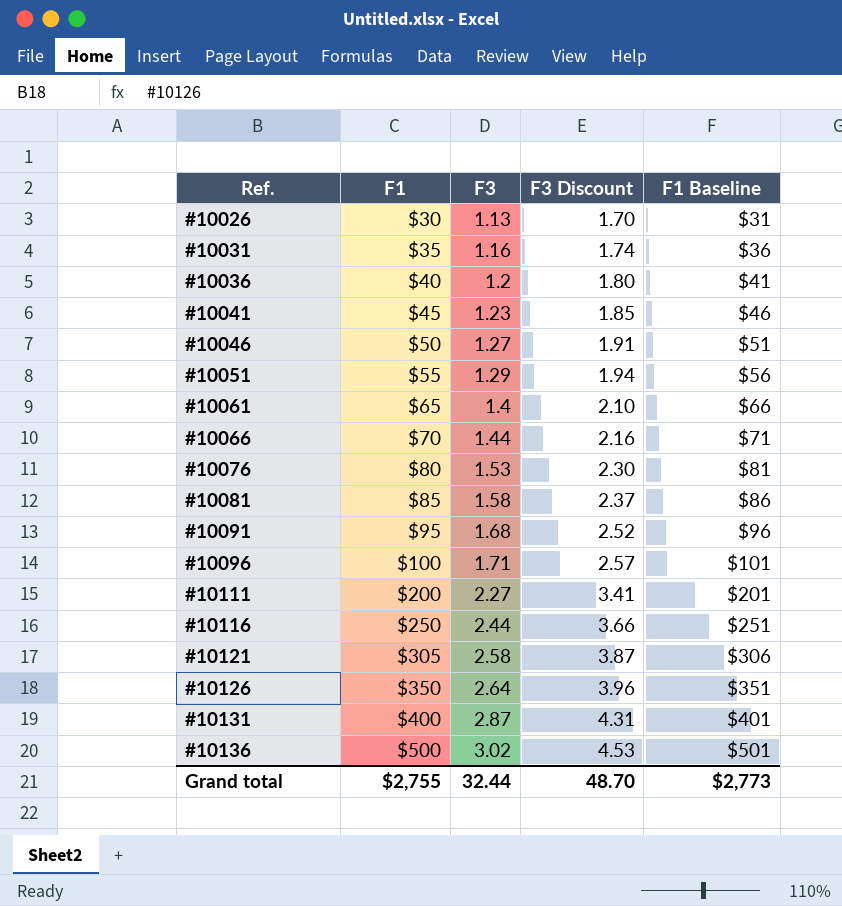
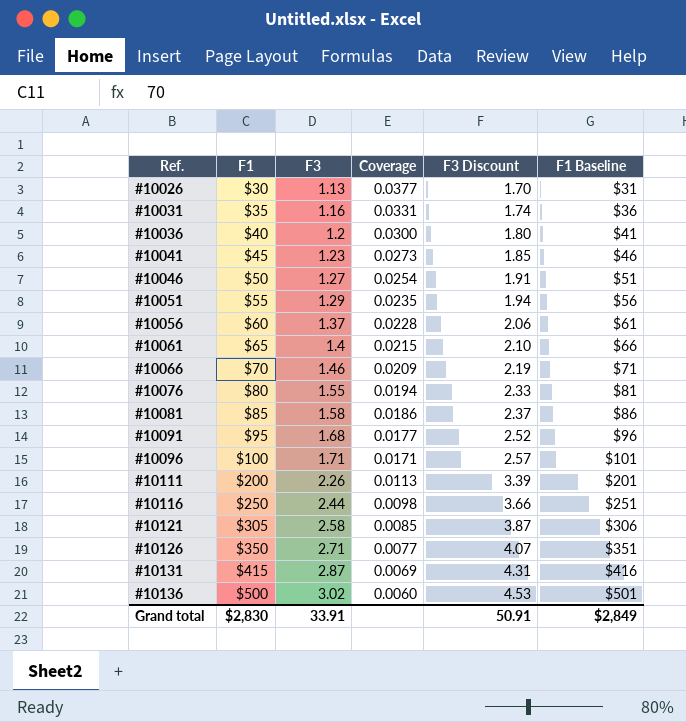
column Coverage | formula: none -> [F3] / [F1]
row #10056: none -> $60 | 1.37 | 0.0228 | 2.06 | $61
#10066 | F3: 1.44 -> 1.46
#10066 | F3 Discount: 2.16 -> 2.19
#10076 | F3: 1.53 -> 1.55
#10076 | F3 Discount: 2.30 -> 2.33
#10111 | F3: 2.27 -> 2.26
#10111 | F3 Discount: 3.41 -> 3.39
#10126 | F3: 2.64 -> 2.71
#10126 | F3 Discount: 3.96 -> 4.07
#10131 | F1: $400 -> $415
#10131 | F1 Baseline: $401 -> $416
Grand total | F1: $2,755 -> $2,830
Grand total | F3: 32.44 -> 33.91
Grand total | F3 Discount: 48.70 -> 50.91
Grand total | F1 Baseline: $2,773 -> $2,849

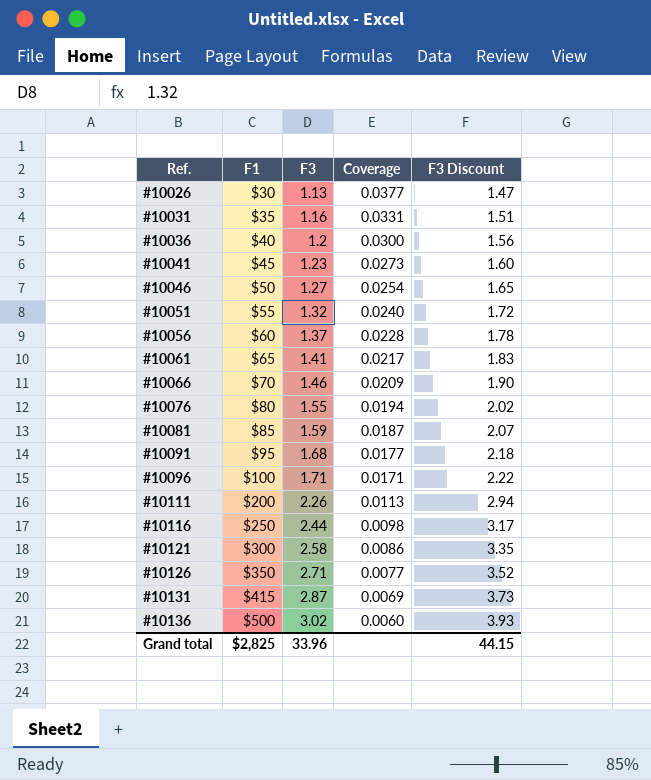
column F1 Baseline | formula: [F1] + 1 -> none
column F3 Discount | formula: [F3] * 1.5 -> [F3] * 1.3
#10051 | F3: 1.29 -> 1.32
#10051 | Coverage: 0.0235 -> 0.0240
#10061 | F3: 1.4 -> 1.41
#10061 | Coverage: 0.0215 -> 0.0217
#10081 | F3: 1.58 -> 1.59
#10081 | Coverage: 0.0186 -> 0.0187
#10121 | F1: $305 -> $300
#10121 | Coverage: 0.0085 -> 0.0086
Grand total | F1: $2,830 -> $2,825
Grand total | F3: 33.91 -> 33.96
Grand total | F3 Discount: 50.91 -> 44.15

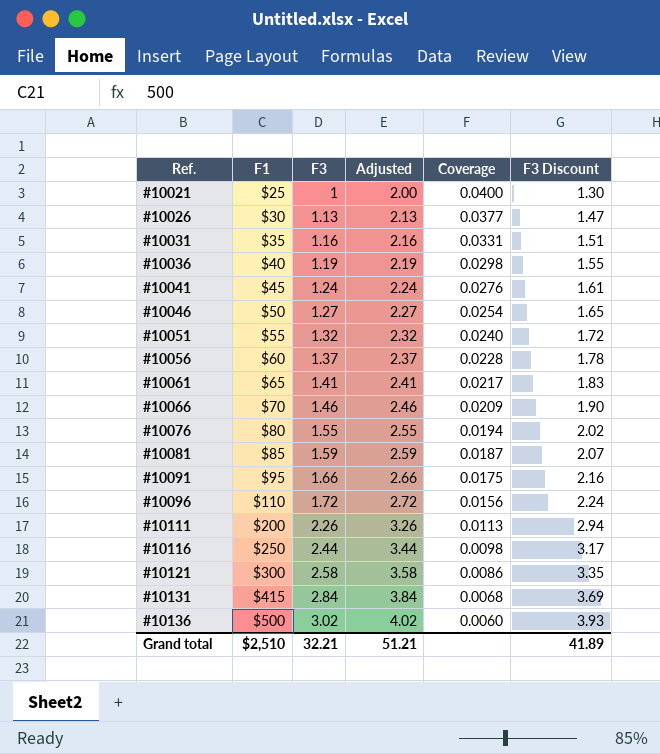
column Adjusted | formula: none -> [F3] + 1
row #10126: $350 | 2.71 | 0.0077 | 3.52 -> none
row #10021: none -> $25 | 1 | 2.00 | 0.0400 | 1.30
#10036 | F3: 1.2 -> 1.19
#10036 | Coverage: 0.0300 -> 0.0298
#10036 | F3 Discount: 1.56 -> 1.55
#10041 | F3: 1.23 -> 1.24
#10041 | Coverage: 0.0273 -> 0.0276
#10041 | F3 Discount: 1.60 -> 1.61
#10091 | F3: 1.68 -> 1.66
#10091 | Coverage: 0.0177 -> 0.0175
#10091 | F3 Discount: 2.18 -> 2.16
#10096 | F1: $100 -> $110
#10096 | F3: 1.71 -> 1.72
#10096 | Coverage: 0.0171 -> 0.0156
#10096 | F3 Discount: 2.22 -> 2.24
#10131 | F3: 2.87 -> 2.84
#10131 | Coverage: 0.0069 -> 0.0068
#10131 | F3 Discount: 3.73 -> 3.69
Grand total | F1: $2,825 -> $2,510
Grand total | F3: 33.96 -> 32.21
Grand total | F3 Discount: 44.15 -> 41.89

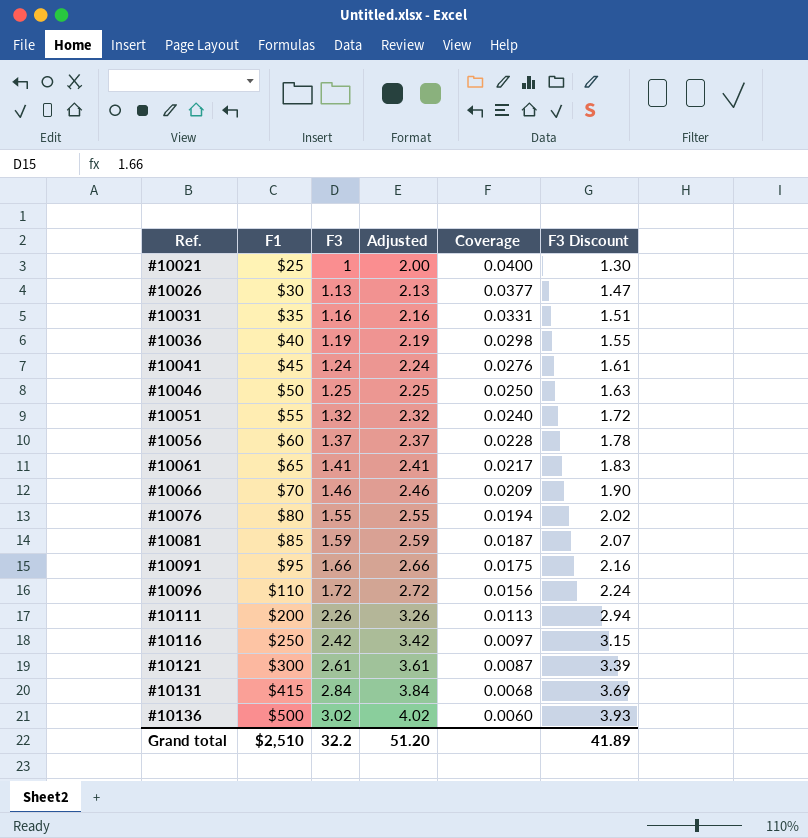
#10046 | F3: 1.27 -> 1.25
#10046 | Adjusted: 2.27 -> 2.25
#10046 | Coverage: 0.0254 -> 0.0250
#10046 | F3 Discount: 1.65 -> 1.63
#10116 | F3: 2.44 -> 2.42
#10116 | Adjusted: 3.44 -> 3.42
#10116 | Coverage: 0.0098 -> 0.0097
#10116 | F3 Discount: 3.17 -> 3.15
#10121 | F3: 2.58 -> 2.61
#10121 | Adjusted: 3.58 -> 3.61
#10121 | Coverage: 0.0086 -> 0.0087
#10121 | F3 Discount: 3.35 -> 3.39
Grand total | F3: 32.21 -> 32.2
Grand total | Adjusted: 51.21 -> 51.20

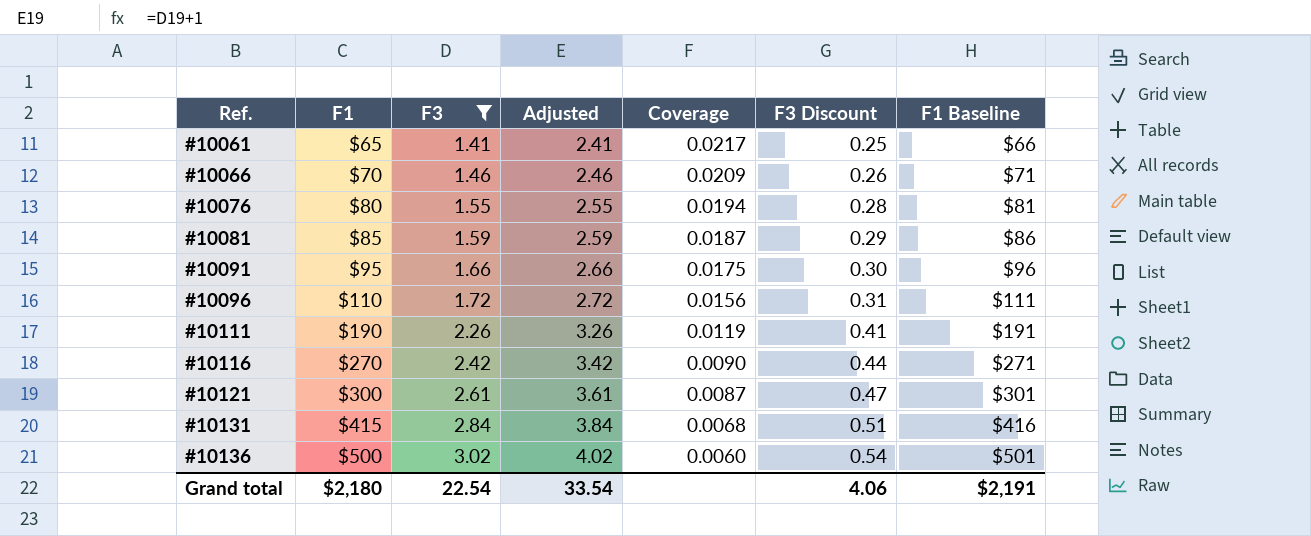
filter: none -> F3 >= 1.41
column F3 Discount | formula: [F3] * 1.3 -> [F3] * 0.18
column F1 Baseline | formula: none -> [F1] + 1
#10111 | F1: $200 -> $190
#10111 | Coverage: 0.0113 -> 0.0119
#10116 | F1: $250 -> $270
#10116 | Coverage: 0.0097 -> 0.0090
Grand total | F1: $2,510 -> $2,180
Grand total | F3: 32.2 -> 22.54
Grand total | Adjusted: 51.20 -> 33.54
Grand total | F3 Discount: 41.89 -> 4.06

